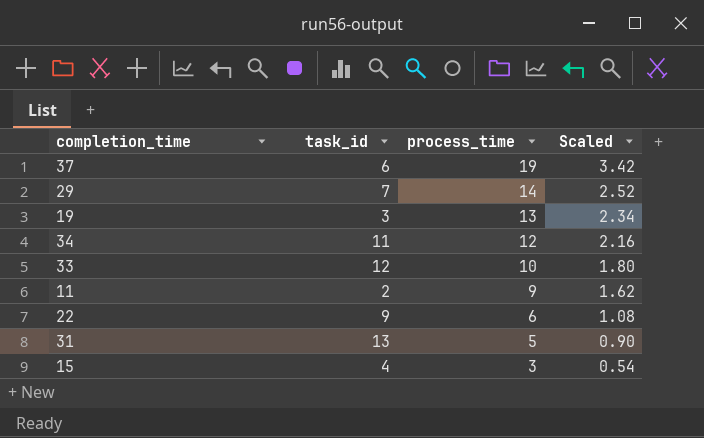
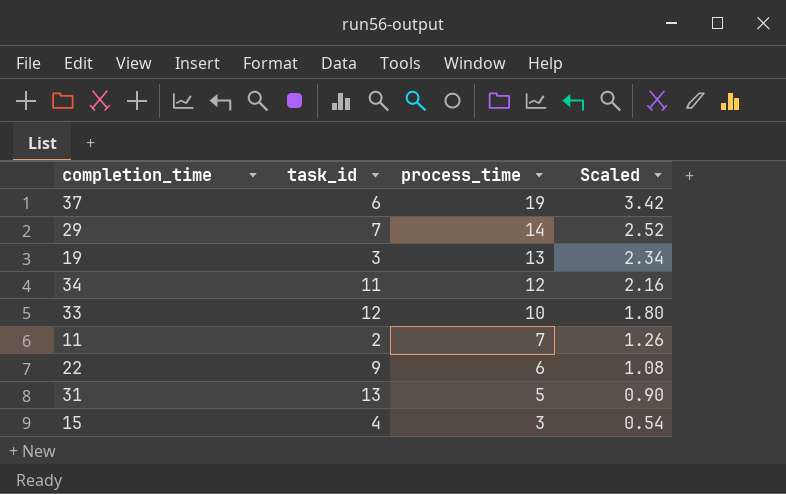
11 | process_time: 9 -> 7
11 | Scaled: 1.62 -> 1.26

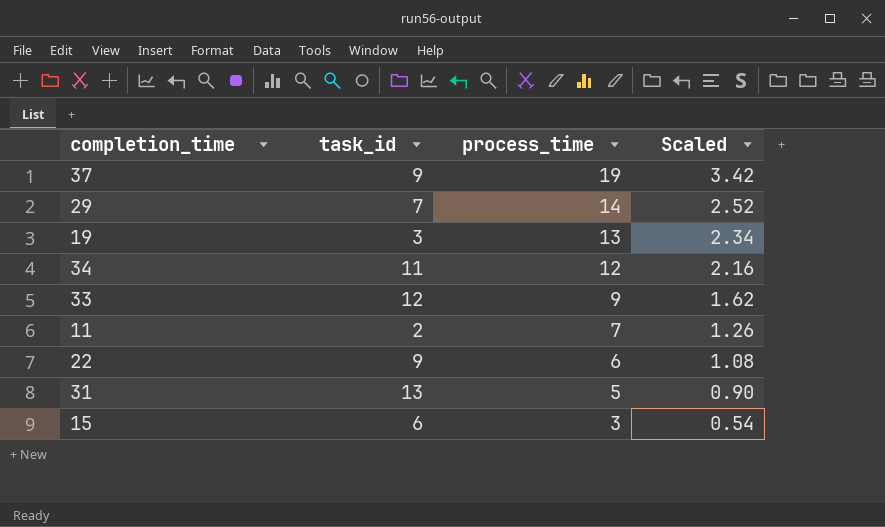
37 | task_id: 6 -> 9
33 | process_time: 10 -> 9
33 | Scaled: 1.80 -> 1.62
15 | task_id: 4 -> 6

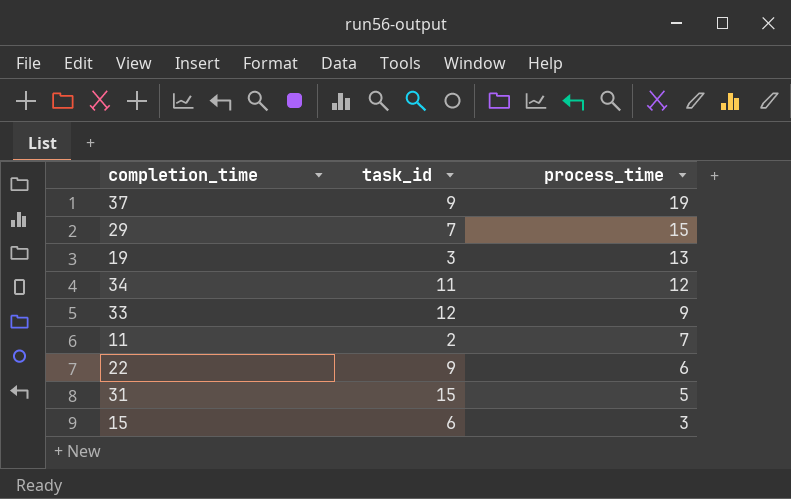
column Scaled | formula: [process_time] * 0.18 -> none
29 | process_time: 14 -> 15
31 | task_id: 13 -> 15

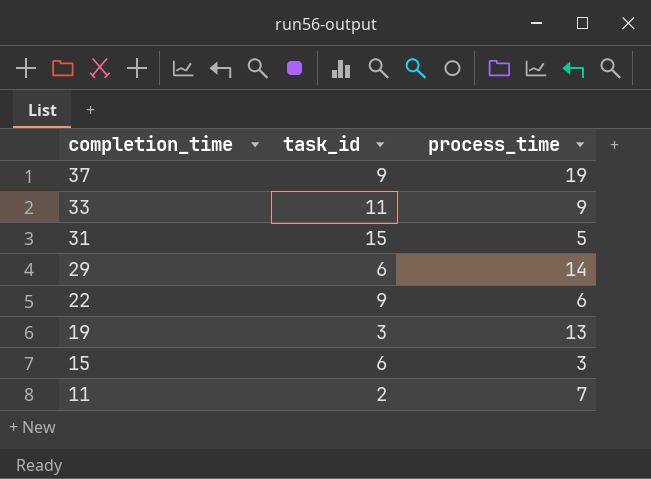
row order: process_time descending -> completion_time descending
row 34: 11 | 12 -> none
33 | task_id: 12 -> 11
29 | task_id: 7 -> 6
29 | process_time: 15 -> 14

